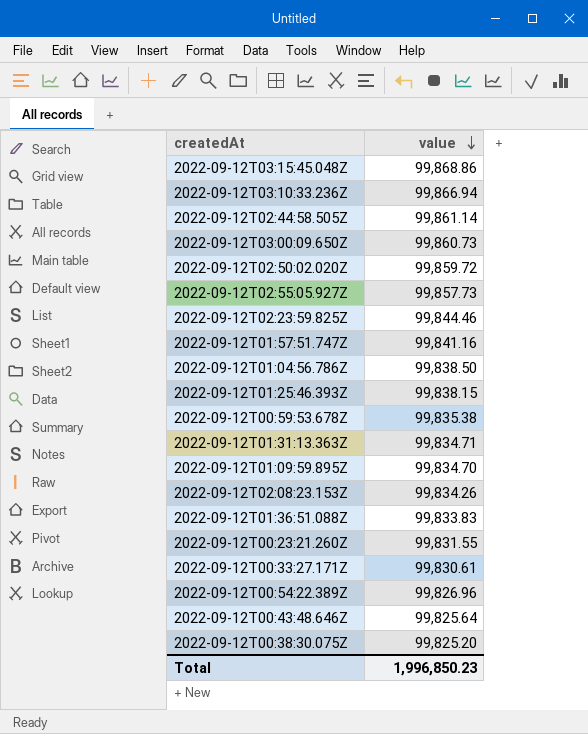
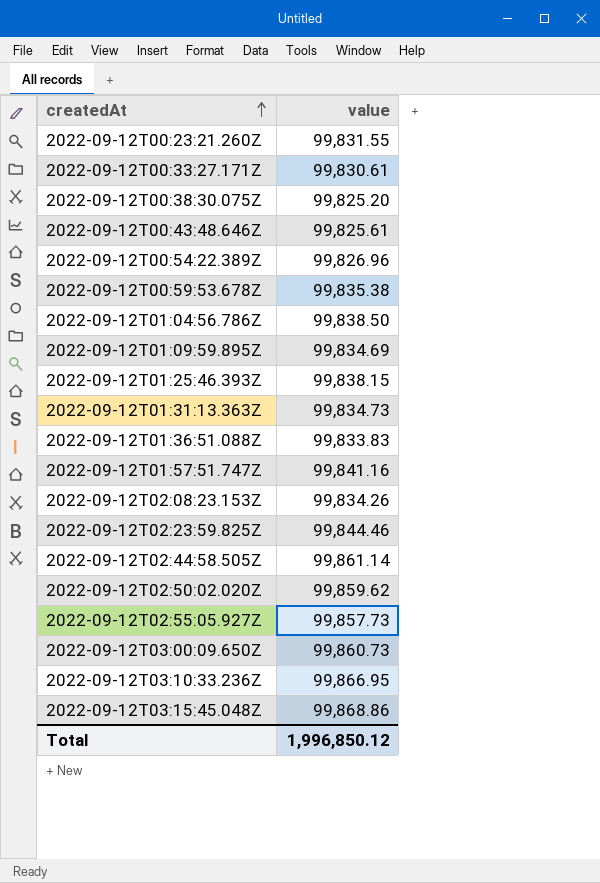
row order: value descending -> createdAt ascending
2022-09-12T00:43:48.646Z | value: 99,825.64 -> 99,825.61
2022-09-12T01:09:59.895Z | value: 99,834.70 -> 99,834.69
2022-09-12T01:31:13.363Z | value: 99,834.71 -> 99,834.73
2022-09-12T02:50:02.020Z | value: 99,859.72 -> 99,859.62
2022-09-12T03:10:33.236Z | value: 99,866.94 -> 99,866.95
Total | value: 1,996,850.23 -> 1,996,850.12

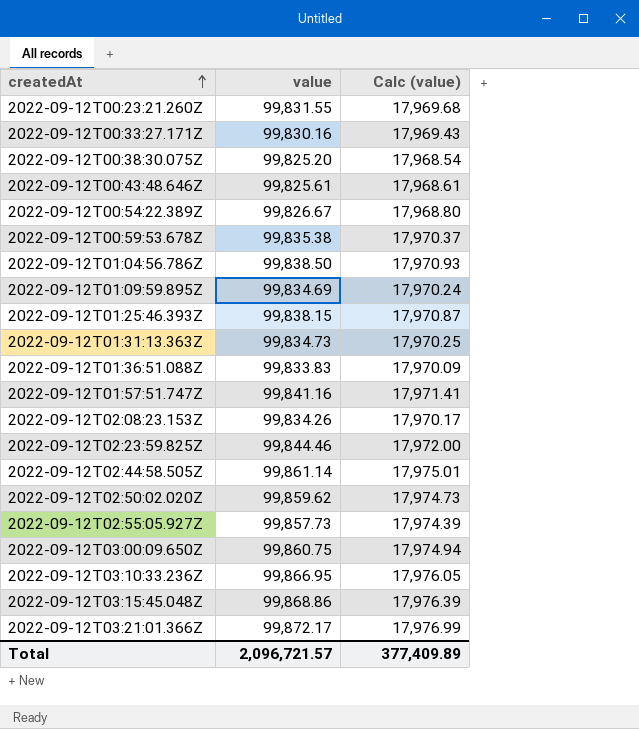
column Calc (value) | formula: none -> [value] * 0.18
2022-09-12T00:33:27.171Z | value: 99,830.61 -> 99,830.16
2022-09-12T00:54:22.389Z | value: 99,826.96 -> 99,826.67
2022-09-12T03:00:09.650Z | value: 99,860.73 -> 99,860.75
row 2022-09-12T03:21:01.366Z: none -> 99,872.17 | 17,976.99
Total | value: 1,996,850.12 -> 2,096,721.57

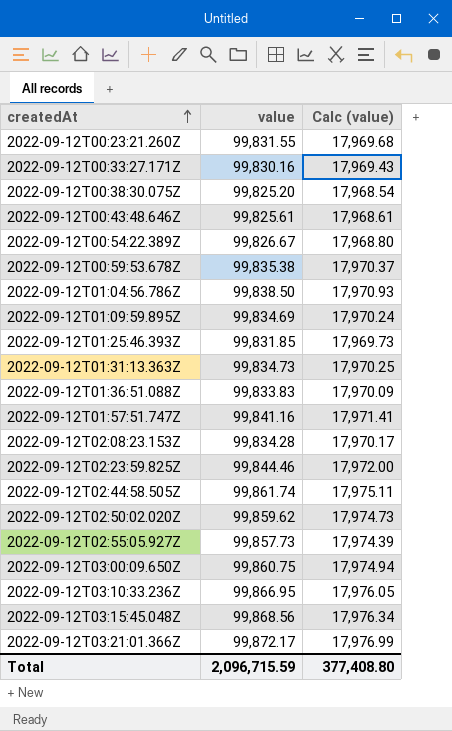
2022-09-12T01:25:46.393Z | value: 99,838.15 -> 99,831.85
2022-09-12T01:25:46.393Z | Calc (value): 17,970.87 -> 17,969.73
2022-09-12T02:08:23.153Z | value: 99,834.26 -> 99,834.28
2022-09-12T02:44:58.505Z | value: 99,861.14 -> 99,861.74
2022-09-12T02:44:58.505Z | Calc (value): 17,975.01 -> 17,975.11
2022-09-12T03:15:45.048Z | value: 99,868.86 -> 99,868.56
2022-09-12T03:15:45.048Z | Calc (value): 17,976.39 -> 17,976.34
Total | value: 2,096,721.57 -> 2,096,715.59
Total | Calc (value): 377,409.89 -> 377,408.80

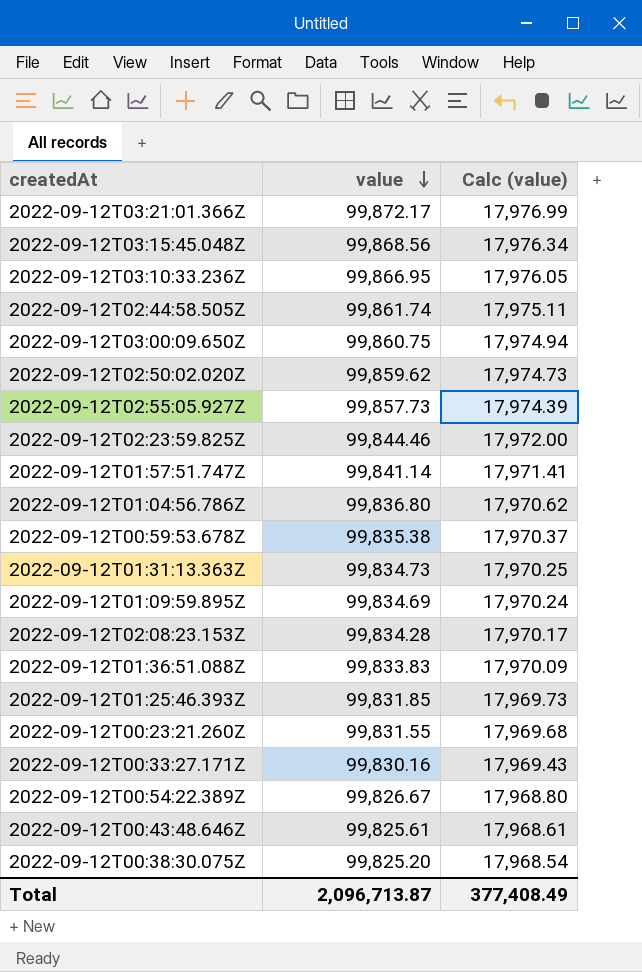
row order: createdAt ascending -> value descending
2022-09-12T01:57:51.747Z | value: 99,841.16 -> 99,841.14
2022-09-12T01:04:56.786Z | value: 99,838.50 -> 99,836.80
2022-09-12T01:04:56.786Z | Calc (value): 17,970.93 -> 17,970.62
Total | value: 2,096,715.59 -> 2,096,713.87
Total | Calc (value): 377,408.80 -> 377,408.49

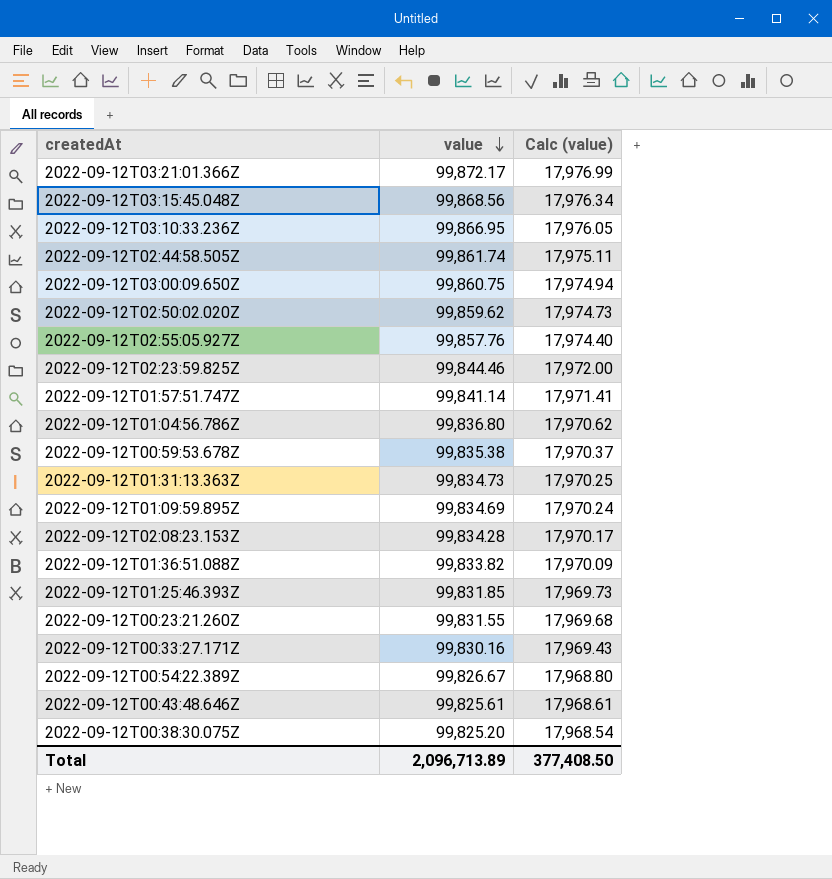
2022-09-12T02:55:05.927Z | value: 99,857.73 -> 99,857.76
2022-09-12T02:55:05.927Z | Calc (value): 17,974.39 -> 17,974.40
2022-09-12T01:36:51.088Z | value: 99,833.83 -> 99,833.82
Total | value: 2,096,713.87 -> 2,096,713.89
Total | Calc (value): 377,408.49 -> 377,408.50

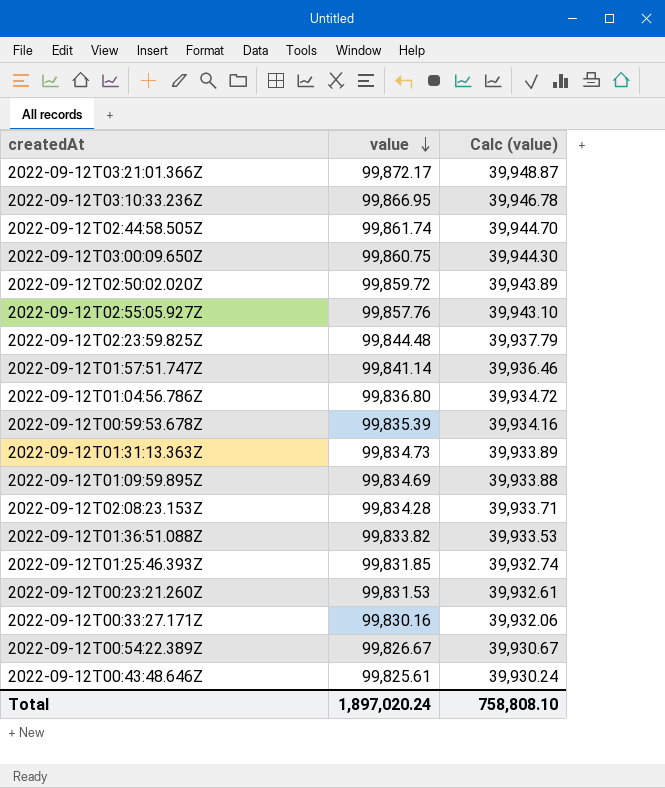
column Calc (value) | formula: [value] * 0.18 -> [value] * 0.4
row 2022-09-12T03:15:45.048Z: 99,868.56 | 17,976.34 -> none
row 2022-09-12T00:38:30.075Z: 99,825.20 | 17,968.54 -> none
2022-09-12T02:50:02.020Z | value: 99,859.62 -> 99,859.72
2022-09-12T02:23:59.825Z | value: 99,844.46 -> 99,844.48
2022-09-12T00:59:53.678Z | value: 99,835.38 -> 99,835.39
2022-09-12T00:23:21.260Z | value: 99,831.55 -> 99,831.53
Total | value: 2,096,713.89 -> 1,897,020.24
Total | Calc (value): 377,408.50 -> 758,808.10

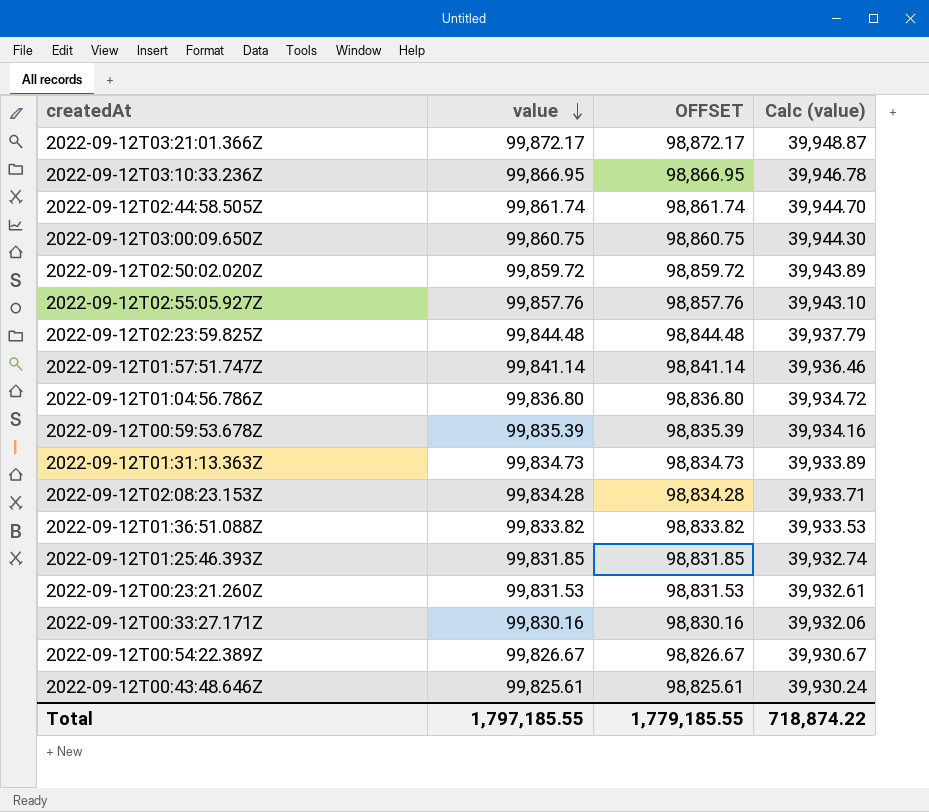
column OFFSET | formula: none -> [value] - 1000
row 2022-09-12T01:09:59.895Z: 99,834.69 | 39,933.88 -> none
Total | value: 1,897,020.24 -> 1,797,185.55
Total | Calc (value): 758,808.10 -> 718,874.22

